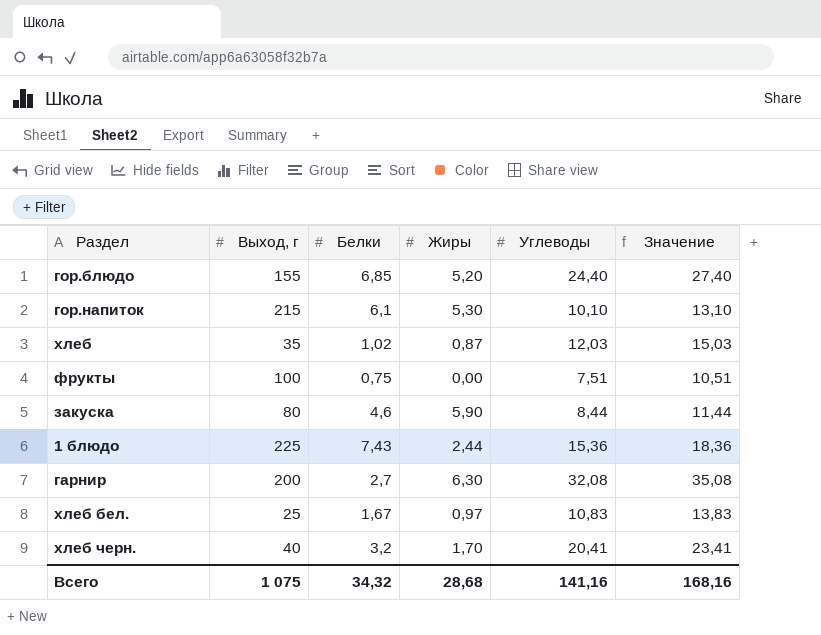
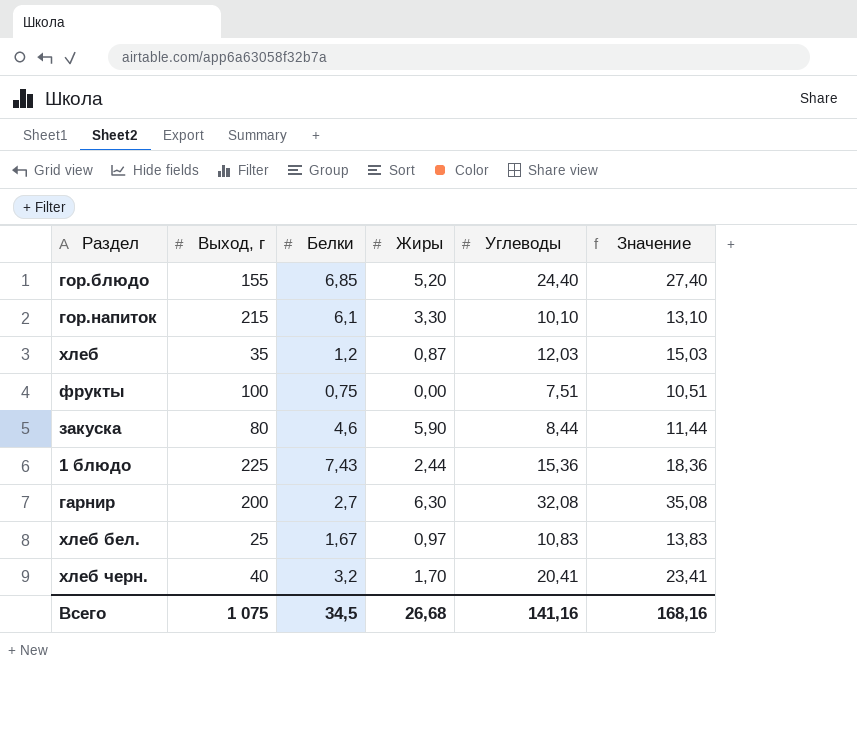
гор.напиток | Жиры: 5,30 -> 3,30
хлеб | Белки: 1,02 -> 1,2
Всего | Белки: 34,32 -> 34,5
Всего | Жиры: 28,68 -> 26,68

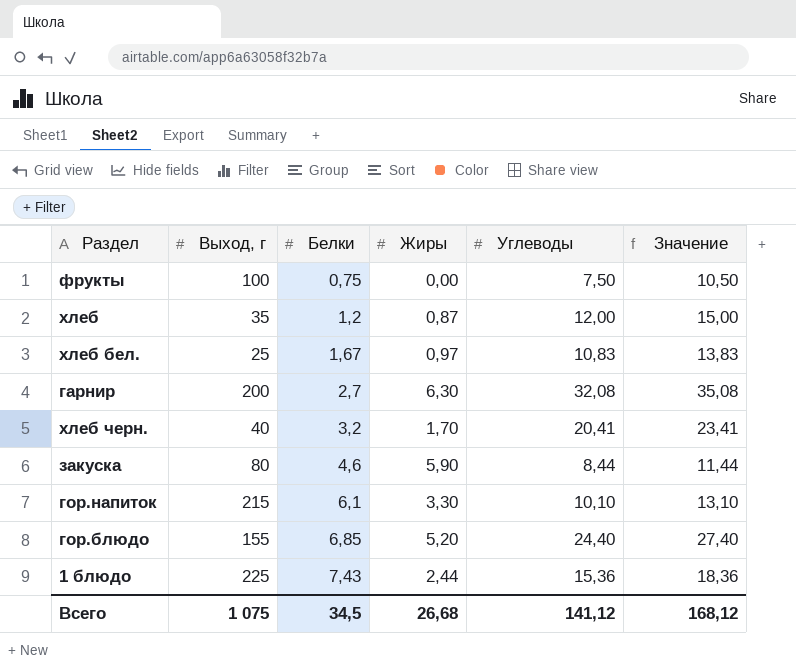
row order: none -> Белки ascending
фрукты | Углеводы: 7,51 -> 7,50
фрукты | Значение: 10,51 -> 10,50
хлеб | Углеводы: 12,03 -> 12,00
хлеб | Значение: 15,03 -> 15,00
Всего | Углеводы: 141,16 -> 141,12
Всего | Значение: 168,16 -> 168,12

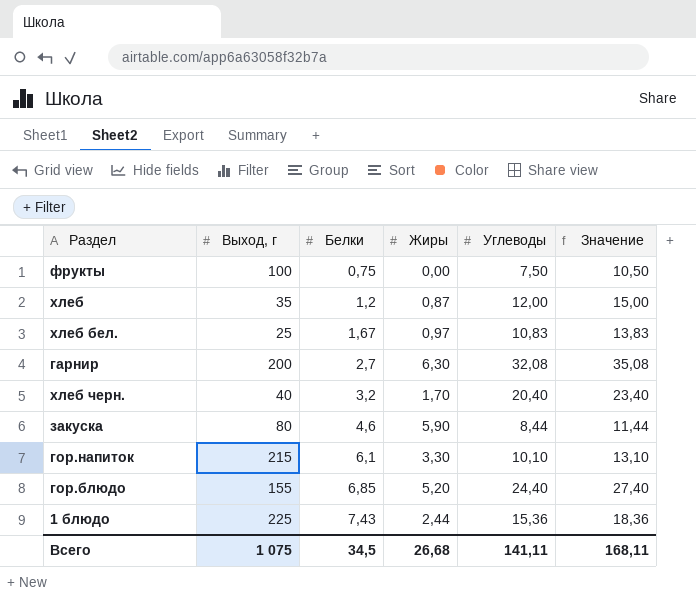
хлеб черн. | Углеводы: 20,41 -> 20,40
хлеб черн. | Значение: 23,41 -> 23,40
Всего | Углеводы: 141,12 -> 141,11
Всего | Значение: 168,12 -> 168,11

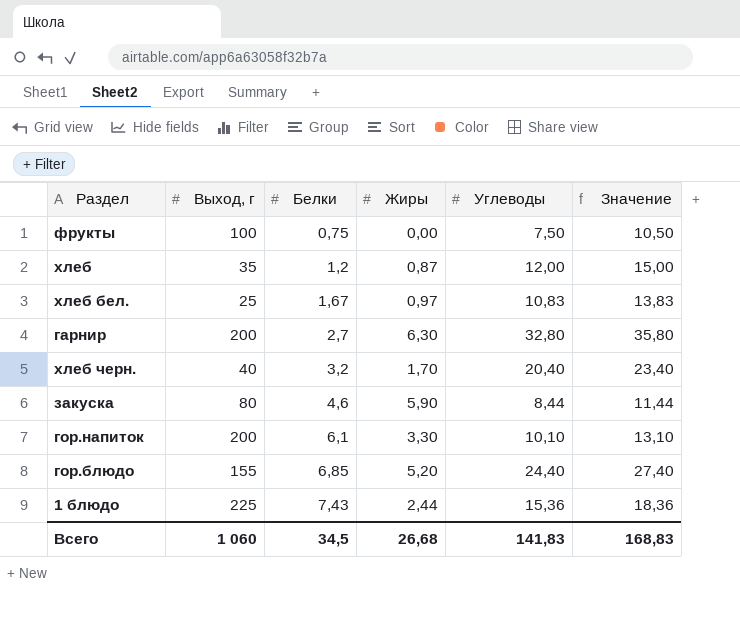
гарнир | Углеводы: 32,08 -> 32,80
гарнир | Значение: 35,08 -> 35,80
гор.напиток | Выход, г: 215 -> 200
Всего | Выход, г: 1 075 -> 1 060
Всего | Углеводы: 141,11 -> 141,83
Всего | Значение: 168,11 -> 168,83

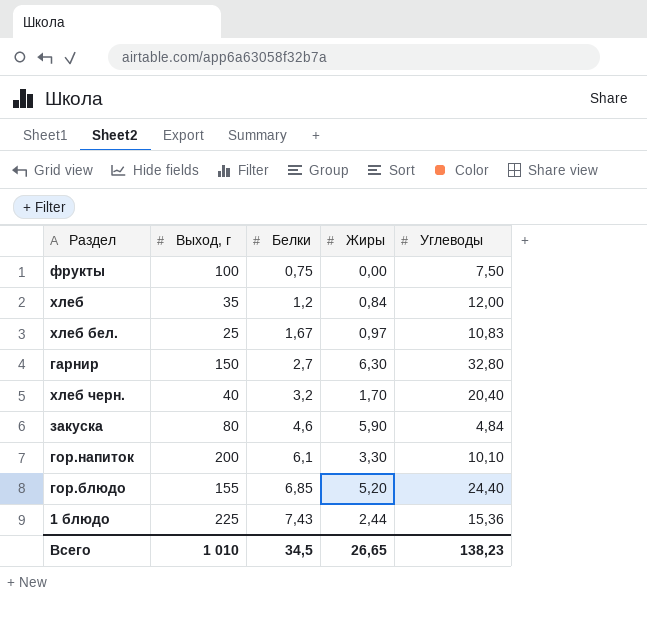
column Значение | formula: [Углеводы] + 3 -> none
хлеб | Жиры: 0,87 -> 0,84
гарнир | Выход, г: 200 -> 150
закуска | Углеводы: 8,44 -> 4,84
Всего | Выход, г: 1 060 -> 1 010
Всего | Жиры: 26,68 -> 26,65
Всего | Углеводы: 141,83 -> 138,23

